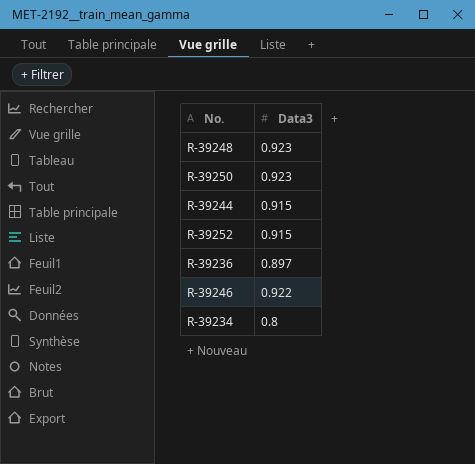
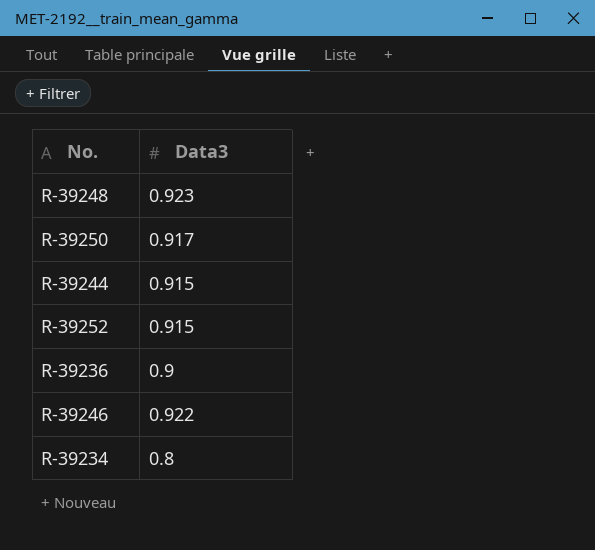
R-39250 | Data3: 0.923 -> 0.917
R-39236 | Data3: 0.897 -> 0.9

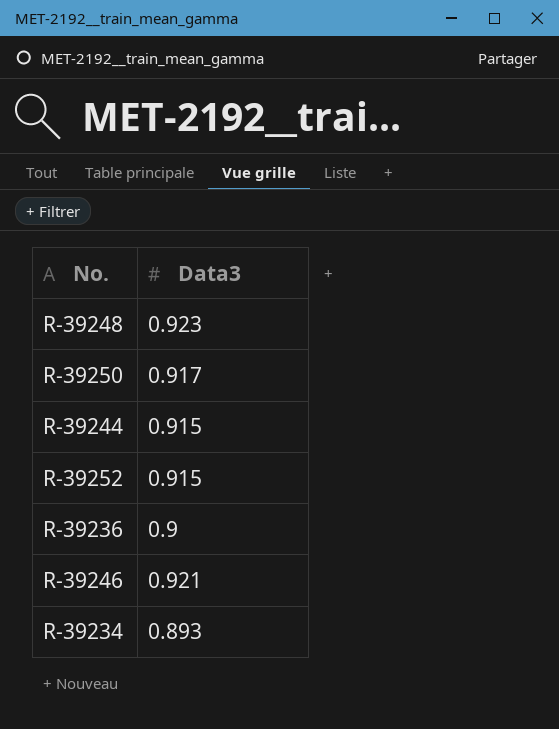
R-39246 | Data3: 0.922 -> 0.921
R-39234 | Data3: 0.8 -> 0.893

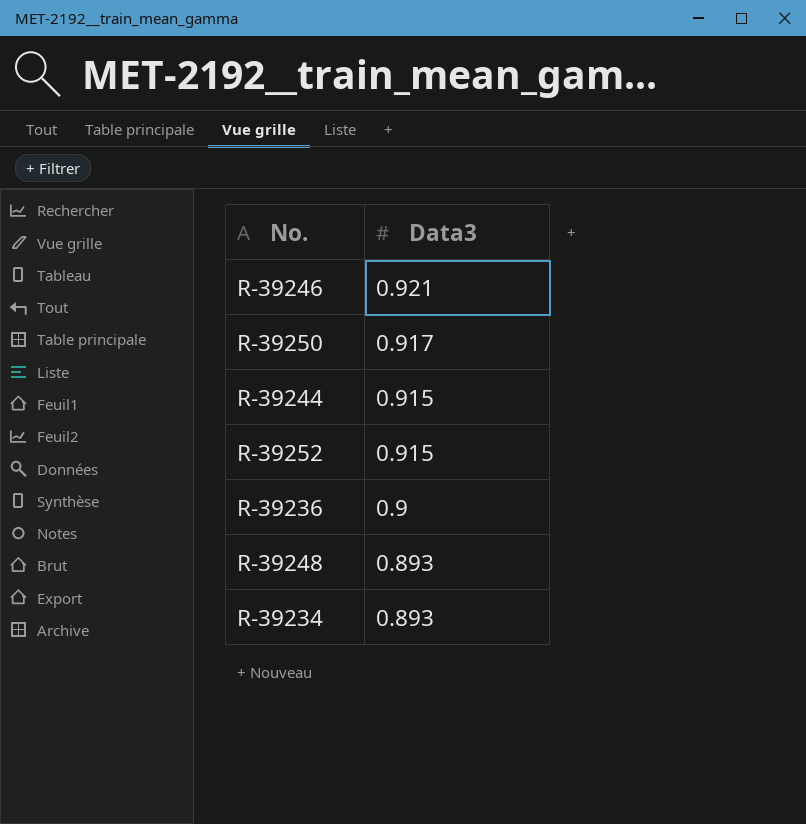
row order: none -> Data3 descending
R-39248 | Data3: 0.923 -> 0.893

